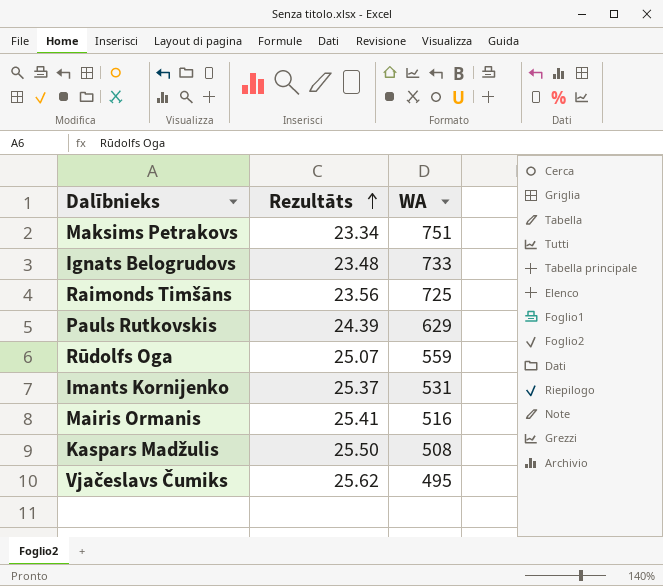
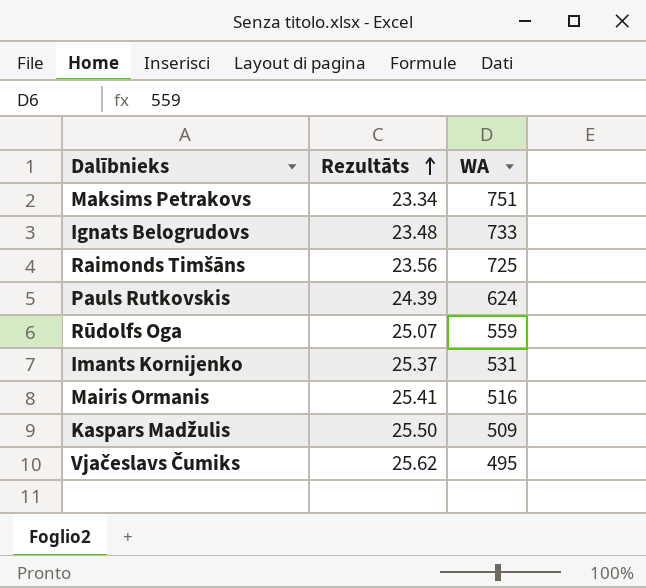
Pauls Rutkovskis | WA: 629 -> 624
Kaspars Madžulis | WA: 508 -> 509

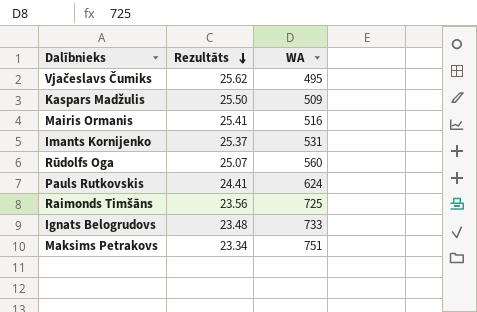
row order: Rezultāts ascending -> Rezultāts descending
Rūdolfs Oga | WA: 559 -> 560
Pauls Rutkovskis | Rezultāts: 24.39 -> 24.41

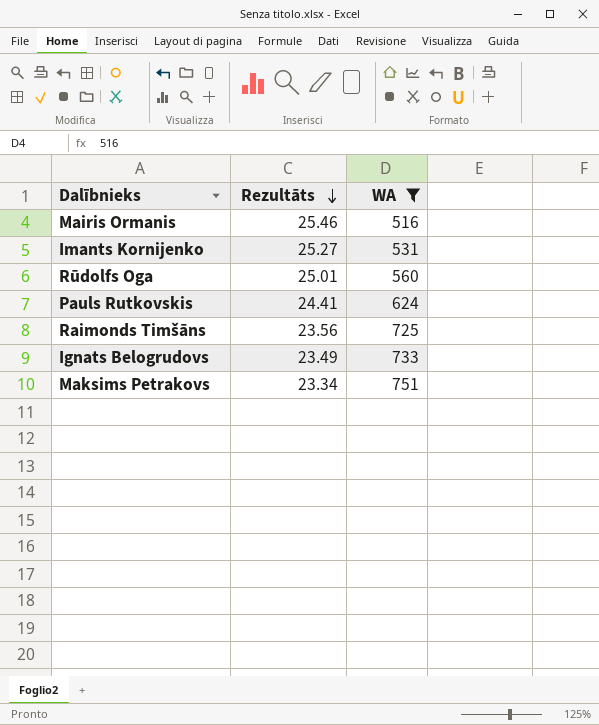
filter: none -> WA >= 516
Mairis Ormanis | Rezultāts: 25.41 -> 25.46
Imants Kornijenko | Rezultāts: 25.37 -> 25.27
Rūdolfs Oga | Rezultāts: 25.07 -> 25.01
Ignats Belogrudovs | Rezultāts: 23.48 -> 23.49

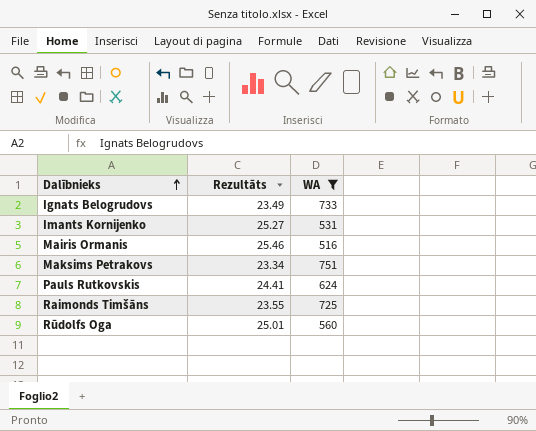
row order: Rezultāts descending -> Dalībnieks ascending
Raimonds Timšāns | Rezultāts: 23.56 -> 23.55

